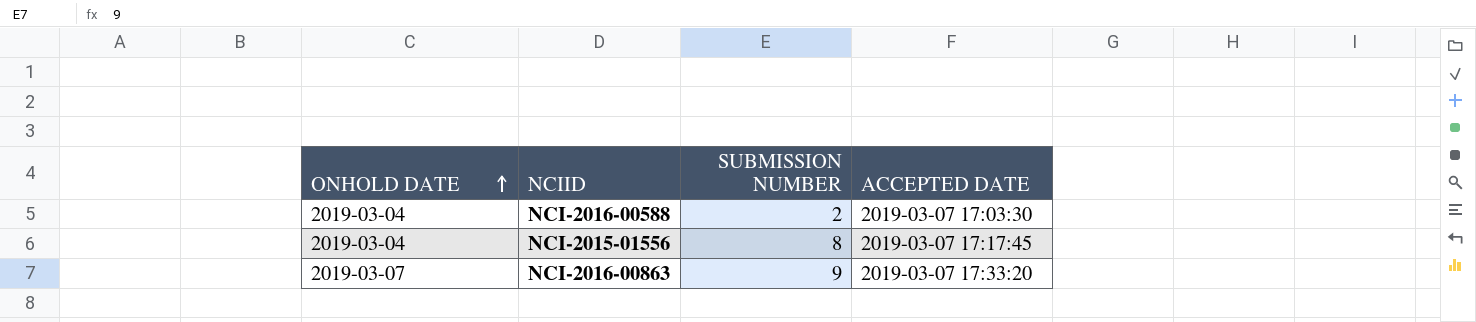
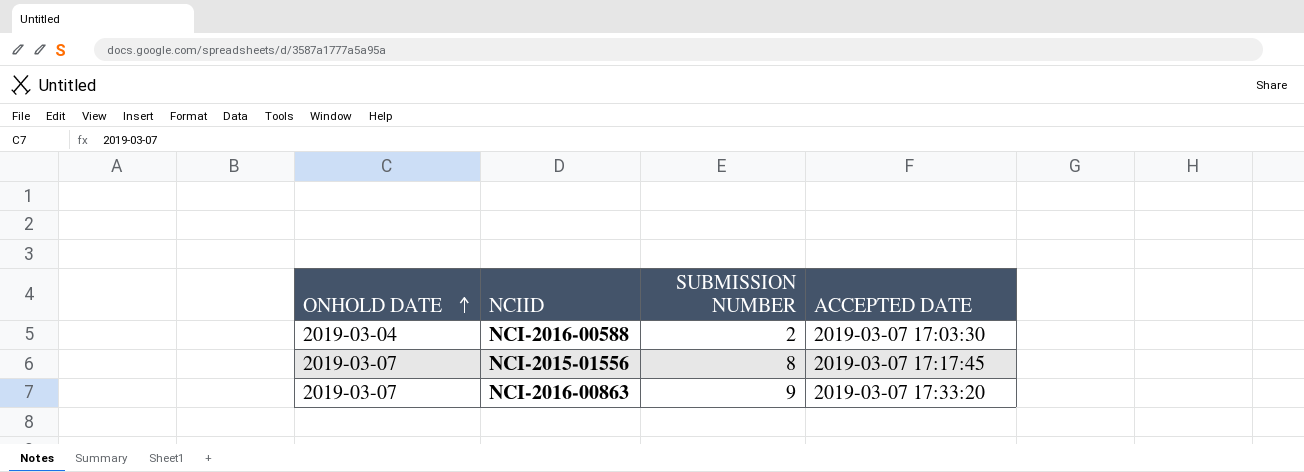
NCI-2015-01556 | ONHOLD DATE: 2019-03-04 -> 2019-03-07

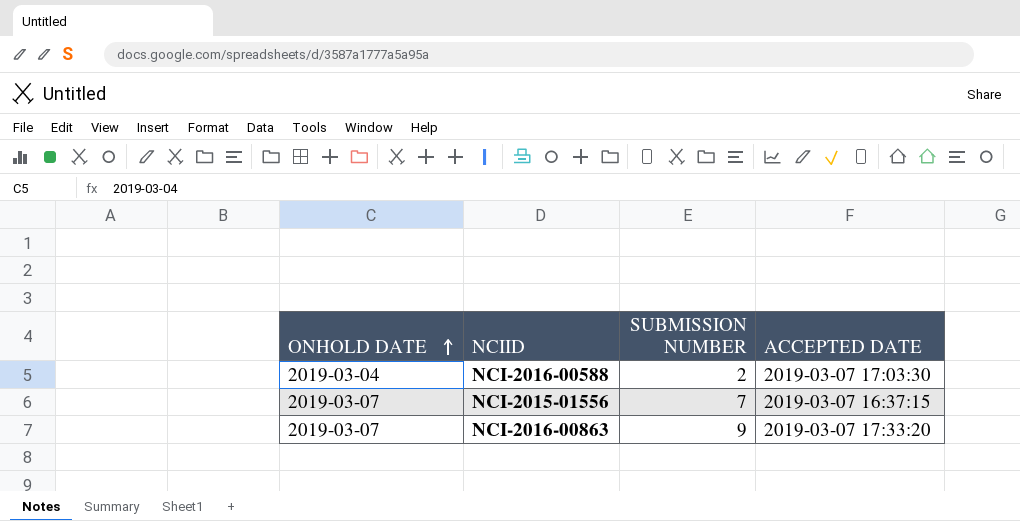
NCI-2015-01556 | SUBMISSION NUMBER: 8 -> 7
NCI-2015-01556 | ACCEPTED DATE: 2019-03-07 17:17:45 -> 2019-03-07 16:37:15

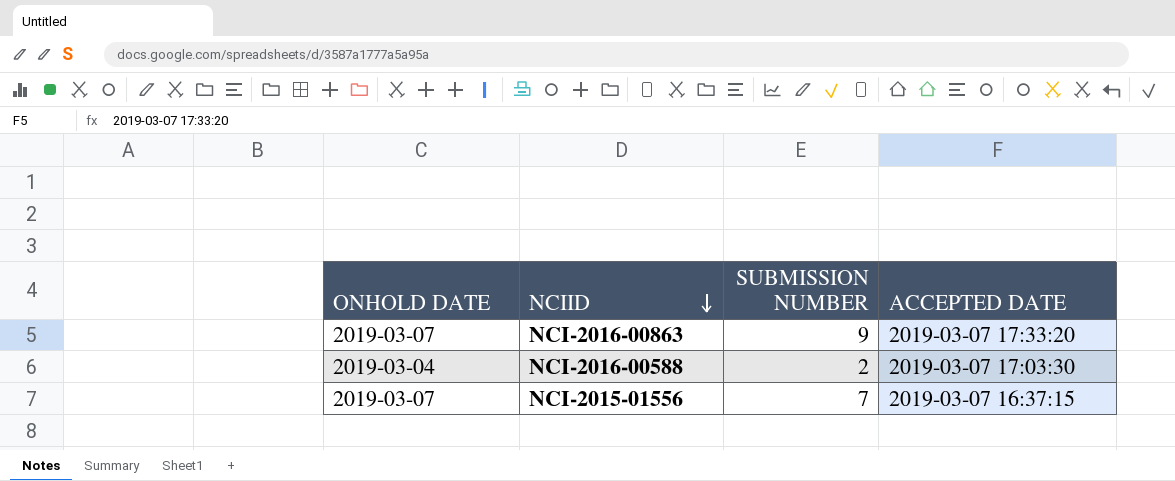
row order: ONHOLD DATE ascending -> NCIID descending

